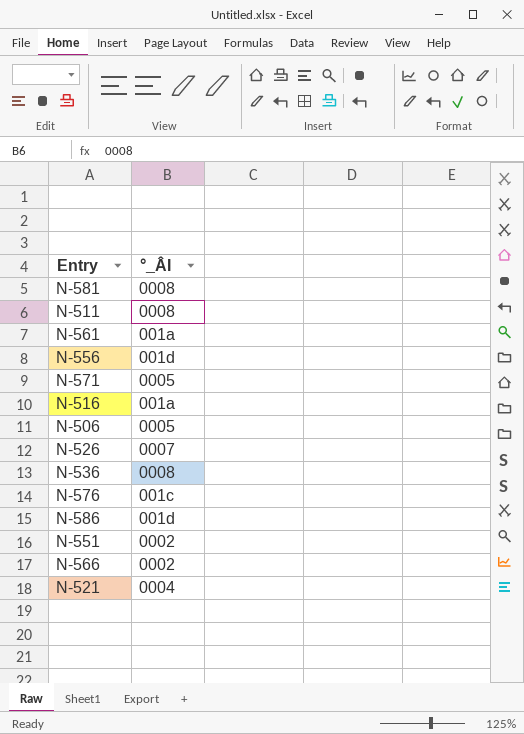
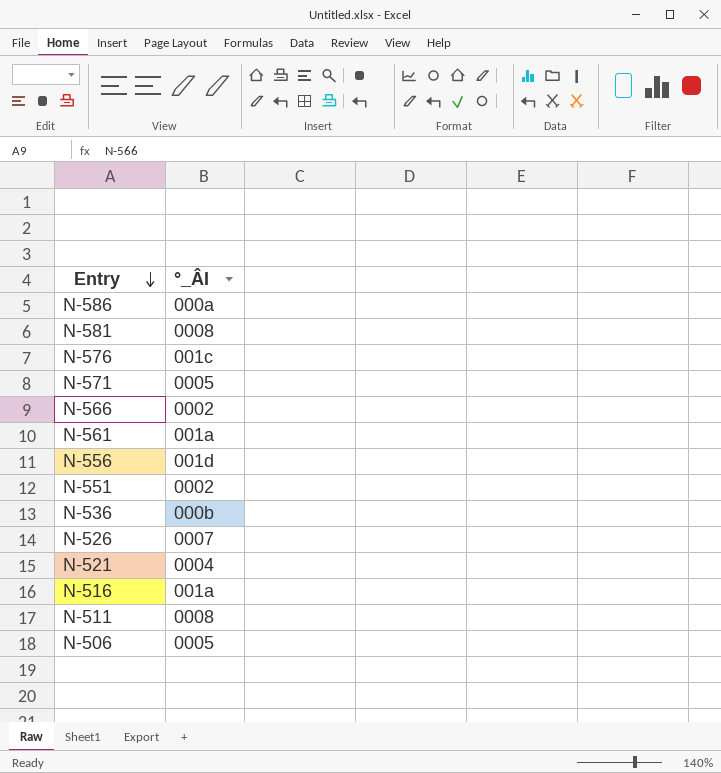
row order: none -> Entry descending
N-586 | °_ÂI: 001d -> 000a
N-536 | °_ÂI: 0008 -> 000b

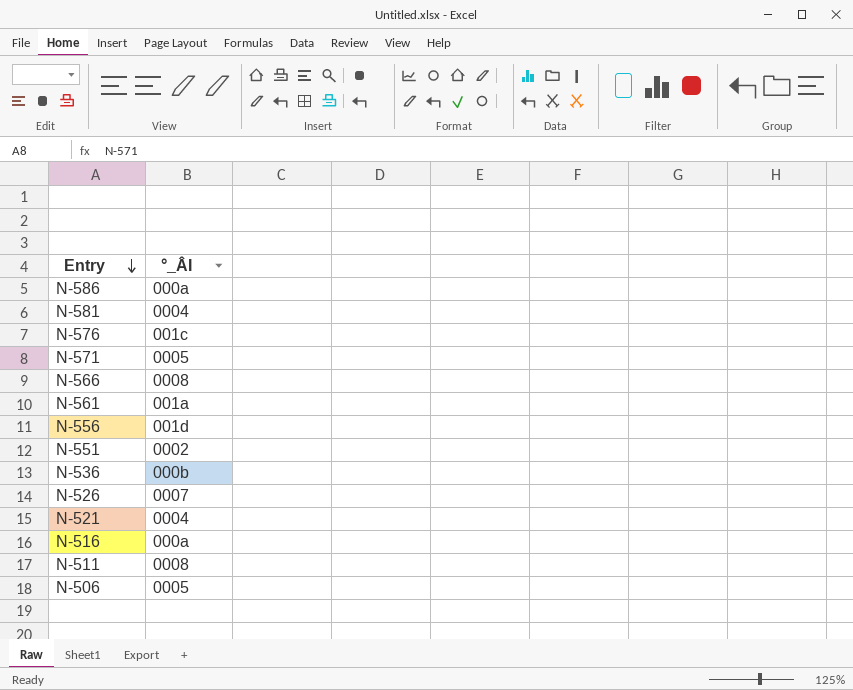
N-581 | °_ÂI: 0008 -> 0004
N-566 | °_ÂI: 0002 -> 0008
N-516 | °_ÂI: 001a -> 000a

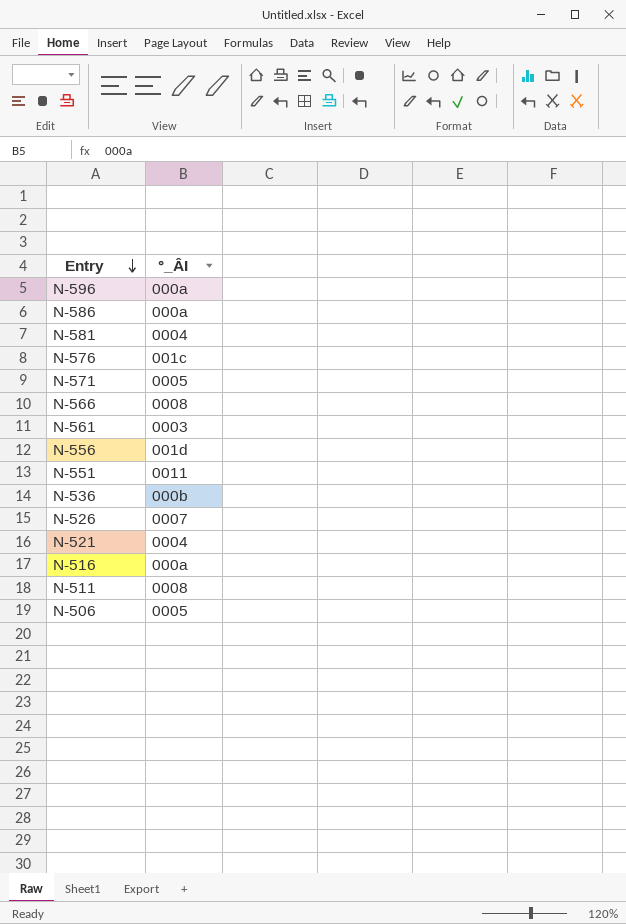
row N-596: none -> 000a
N-561 | °_ÂI: 001a -> 0003
N-551 | °_ÂI: 0002 -> 0011

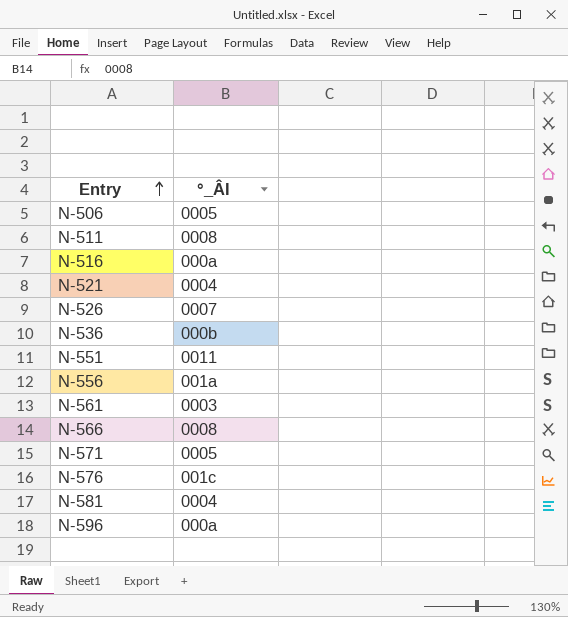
row order: Entry descending -> Entry ascending
row N-586: 000a -> none
N-556 | °_ÂI: 001d -> 001a

